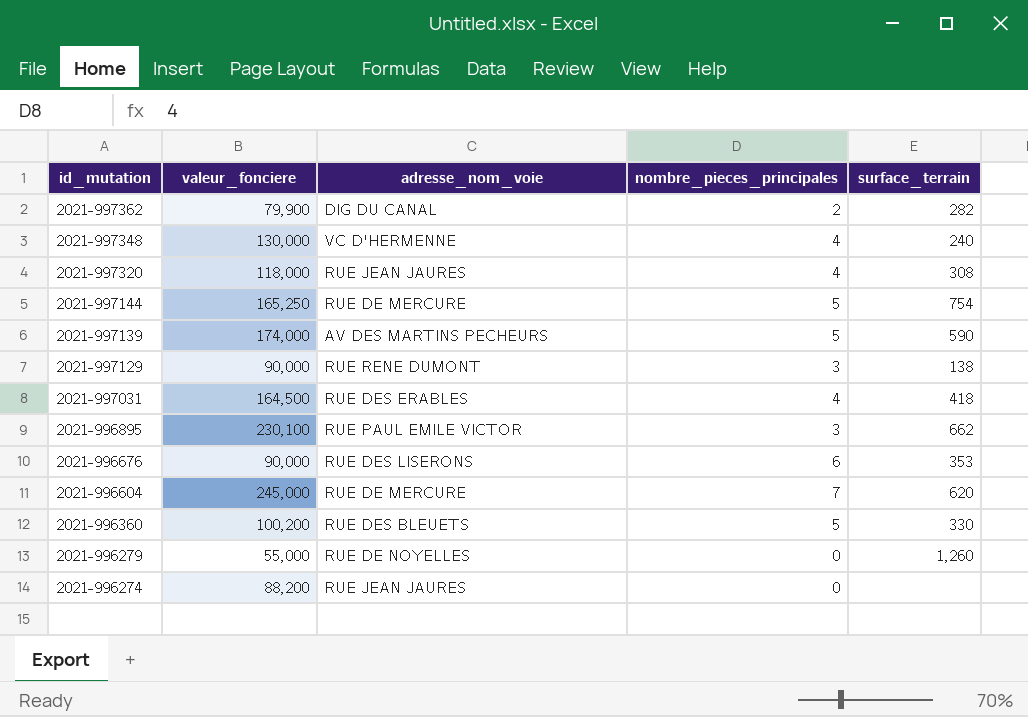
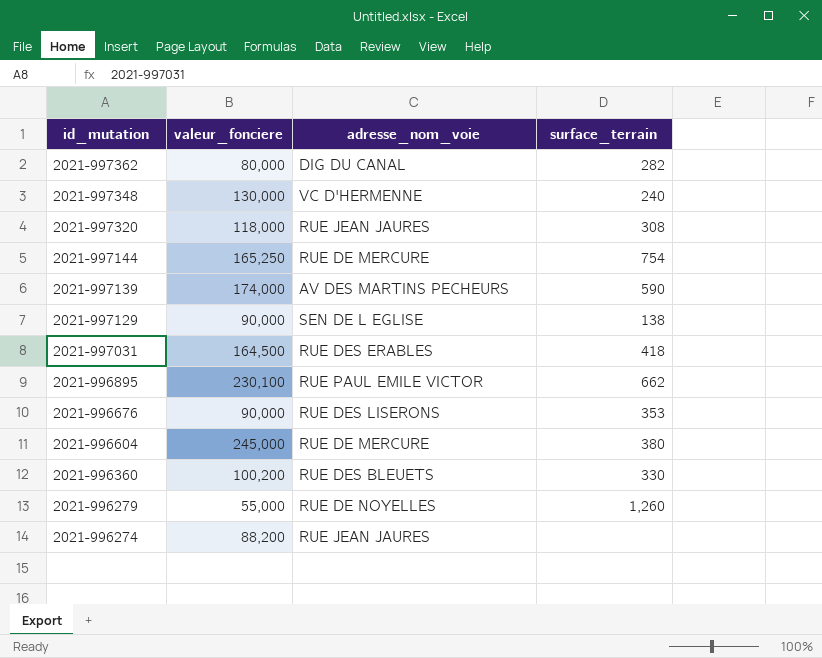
column nombre_pieces_principales | position: 4 -> none
2021-997362 | valeur_fonciere: 79,900 -> 80,000
2021-997129 | adresse_nom_voie: RUE RENE DUMONT -> SEN DE L EGLISE
2021-996604 | surface_terrain: 620 -> 380

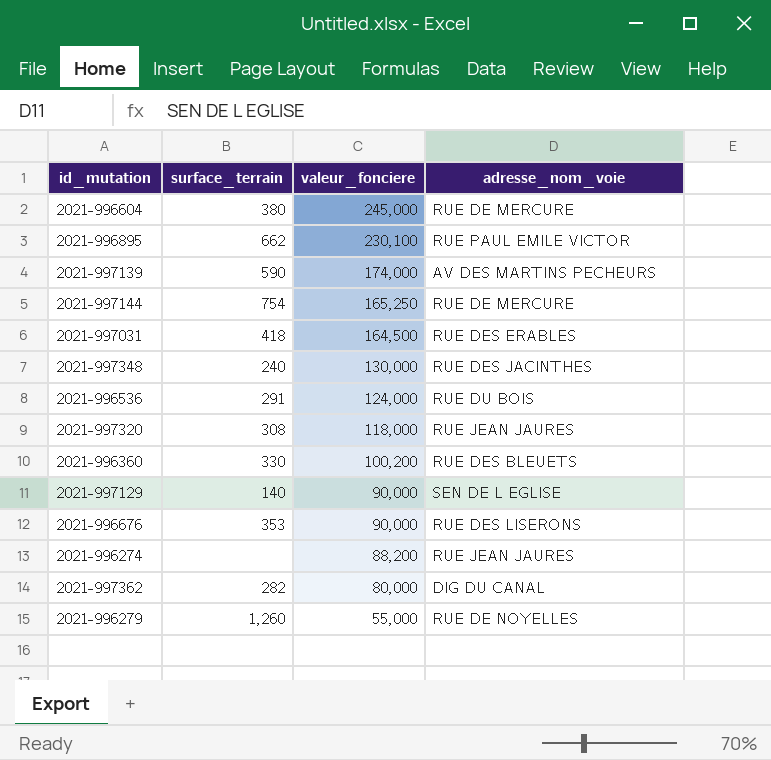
row order: id_mutation descending -> valeur_fonciere descending
column surface_terrain | position: 4 -> 2
2021-997348 | adresse_nom_voie: VC D'HERMENNE -> RUE DES JACINTHES
row 2021-996536: none -> 291 | 124,000 | RUE DU BOIS
2021-997129 | surface_terrain: 138 -> 140

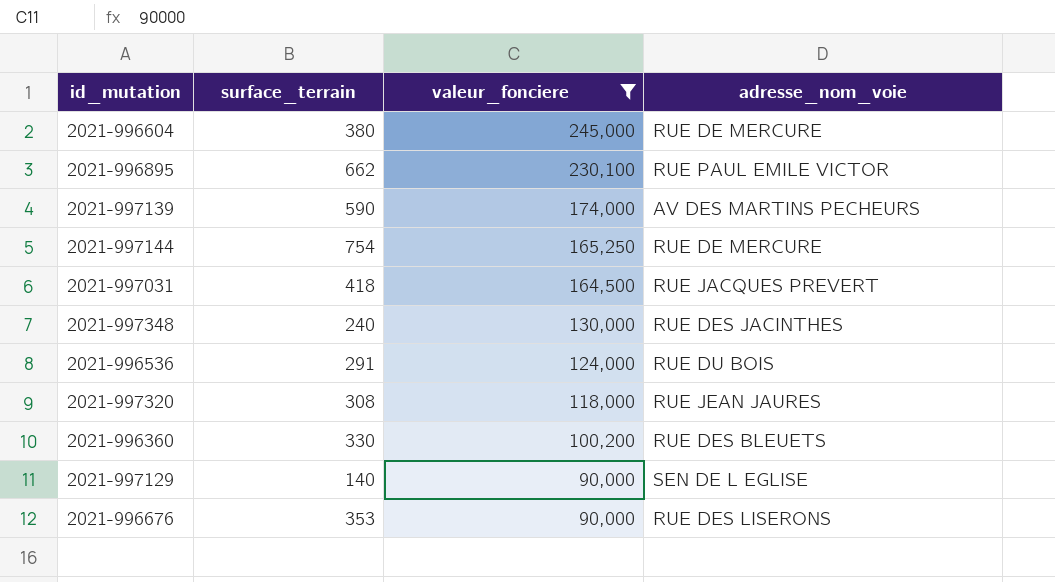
filter: none -> valeur_fonciere >= 90,000
2021-997031 | adresse_nom_voie: RUE DES ERABLES -> RUE JACQUES PREVERT

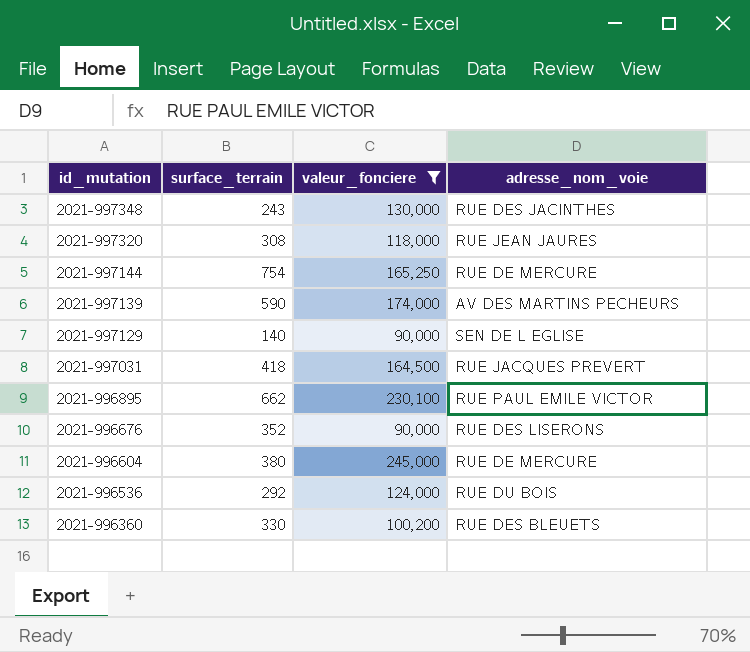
row order: valeur_fonciere descending -> id_mutation descending
2021-997348 | surface_terrain: 240 -> 243
2021-996676 | surface_terrain: 353 -> 352
2021-996536 | surface_terrain: 291 -> 292

